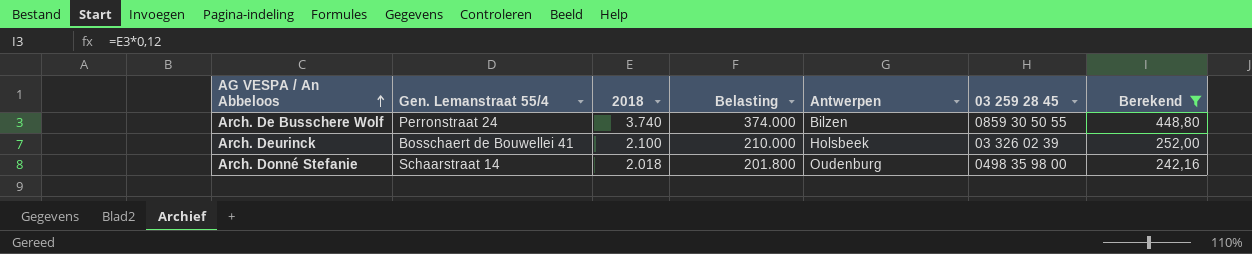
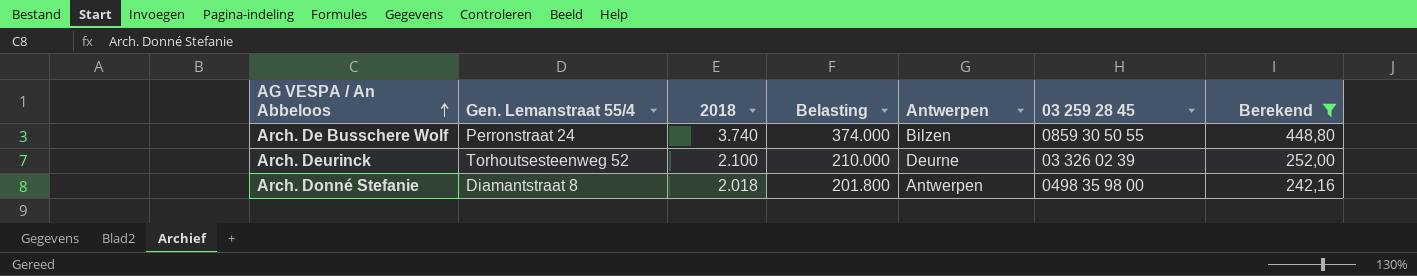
Arch. Deurinck | Gen. Lemanstraat 55/4: Bosschaert de Bouwellei 41 -> Torhoutsesteenweg 52
Arch. Deurinck | Antwerpen: Holsbeek -> Deurne
Arch. Donné Stefanie | Gen. Lemanstraat 55/4: Schaarstraat 14 -> Diamantstraat 8
Arch. Donné Stefanie | Antwerpen: Oudenburg -> Antwerpen

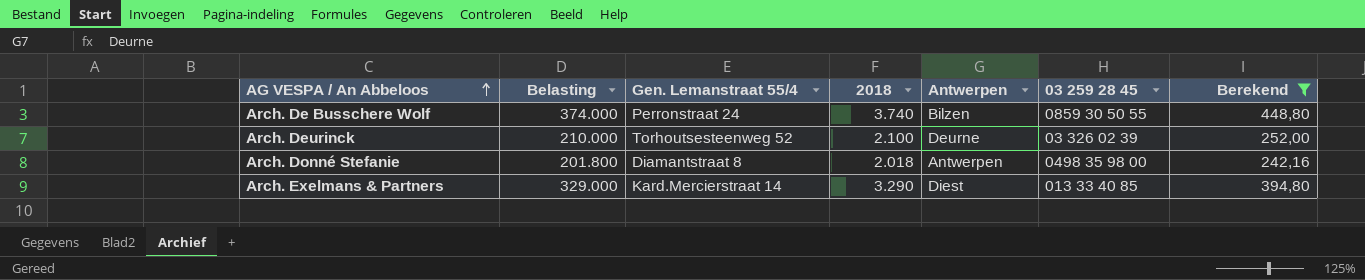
column Belasting | position: 4 -> 2
row Arch. Exelmans & Partners: none -> 329.000 | Kard.Mercierstraat 14 | 3.290 | Diest | 013 33 40 85 | 394,80

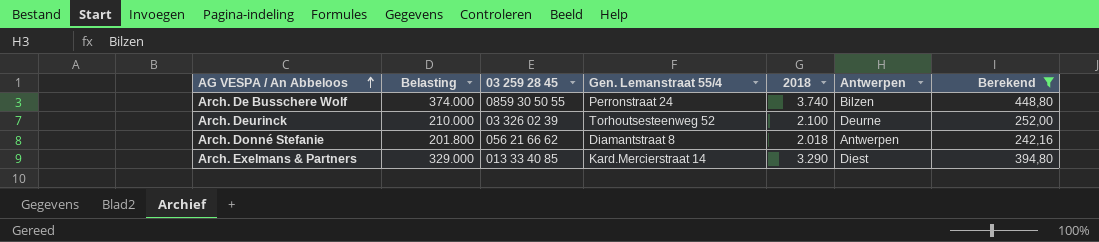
column 03 259 28 45 | position: 6 -> 3
Arch. Donné Stefanie | 03 259 28 45: 0498 35 98 00 -> 056 21 66 62

